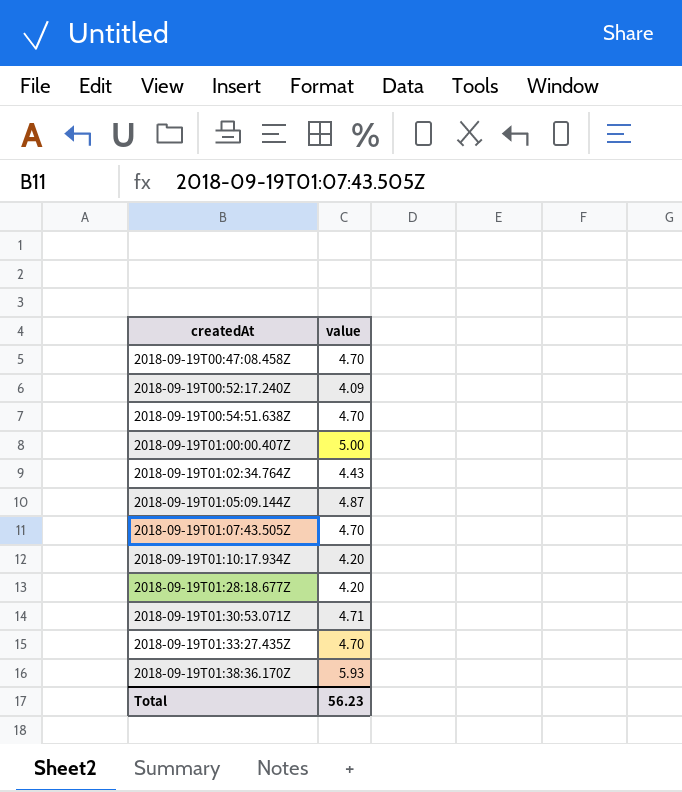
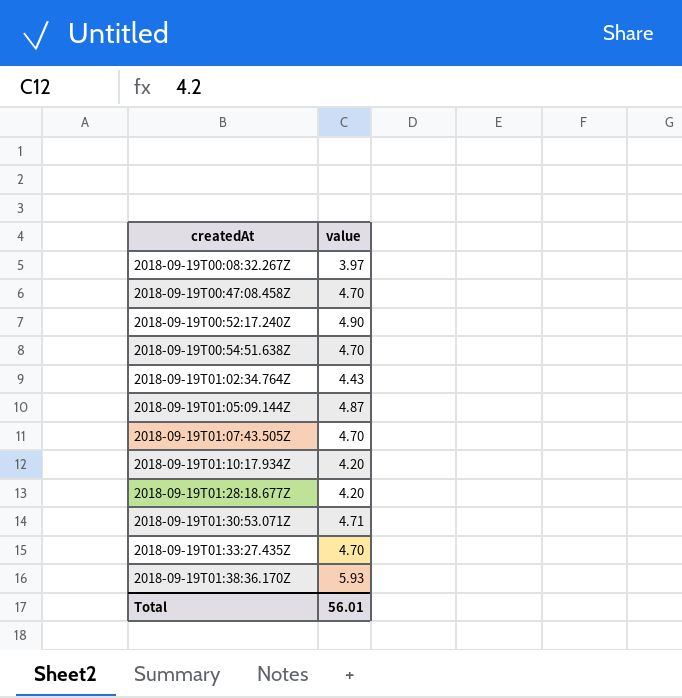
row 2018-09-19T01:00:00.407Z: 5.00 -> none
row 2018-09-19T00:08:32.267Z: none -> 3.97
2018-09-19T00:52:17.240Z | value: 4.09 -> 4.90
Total | value: 56.23 -> 56.01

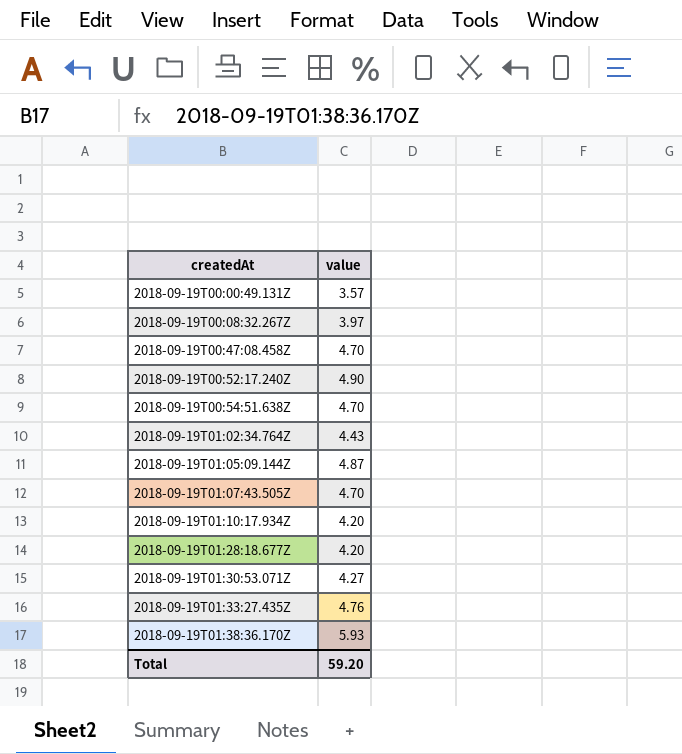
row 2018-09-19T00:00:49.131Z: none -> 3.57
2018-09-19T01:30:53.071Z | value: 4.71 -> 4.27
2018-09-19T01:33:27.435Z | value: 4.70 -> 4.76
Total | value: 56.01 -> 59.20

